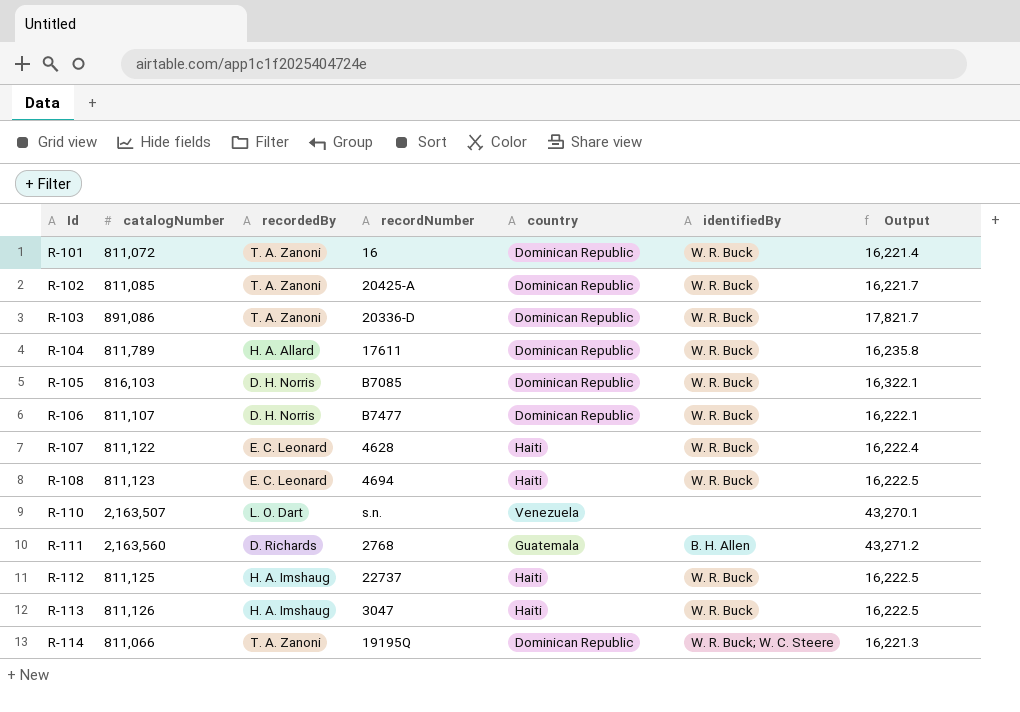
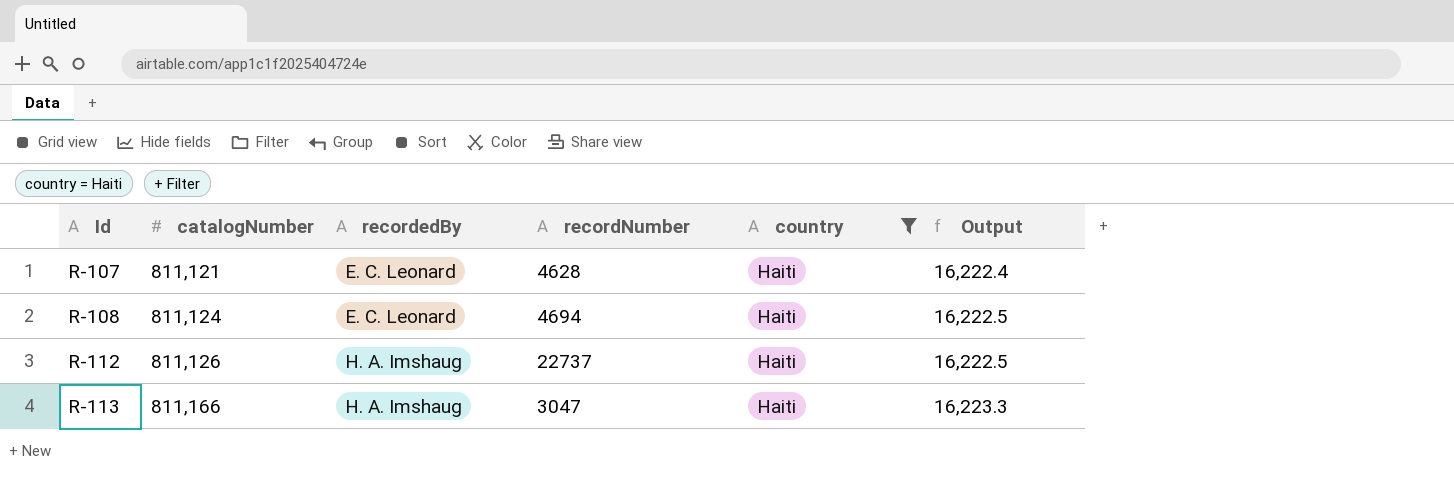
filter: none -> country = Haiti
column identifiedBy | position: 6 -> none
R-107 | catalogNumber: 811,122 -> 811,121
R-108 | catalogNumber: 811,123 -> 811,124
R-112 | catalogNumber: 811,125 -> 811,126
R-113 | catalogNumber: 811,126 -> 811,166
R-113 | Output: 16,222.5 -> 16,223.3

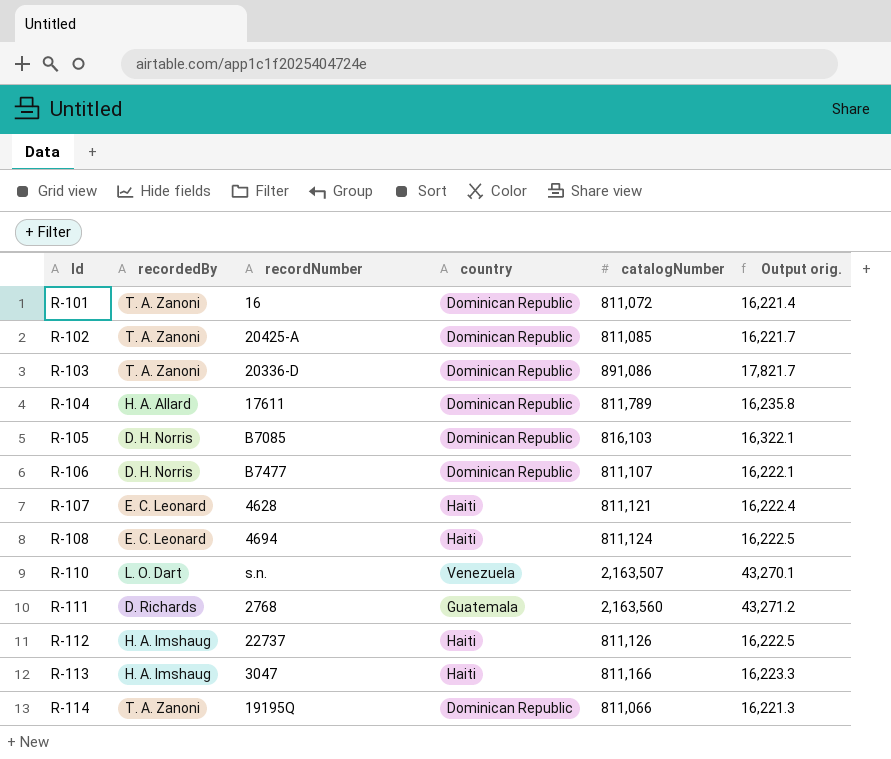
filter: country = Haiti -> none
column catalogNumber | position: 2 -> 5
column name: Output -> Output orig.

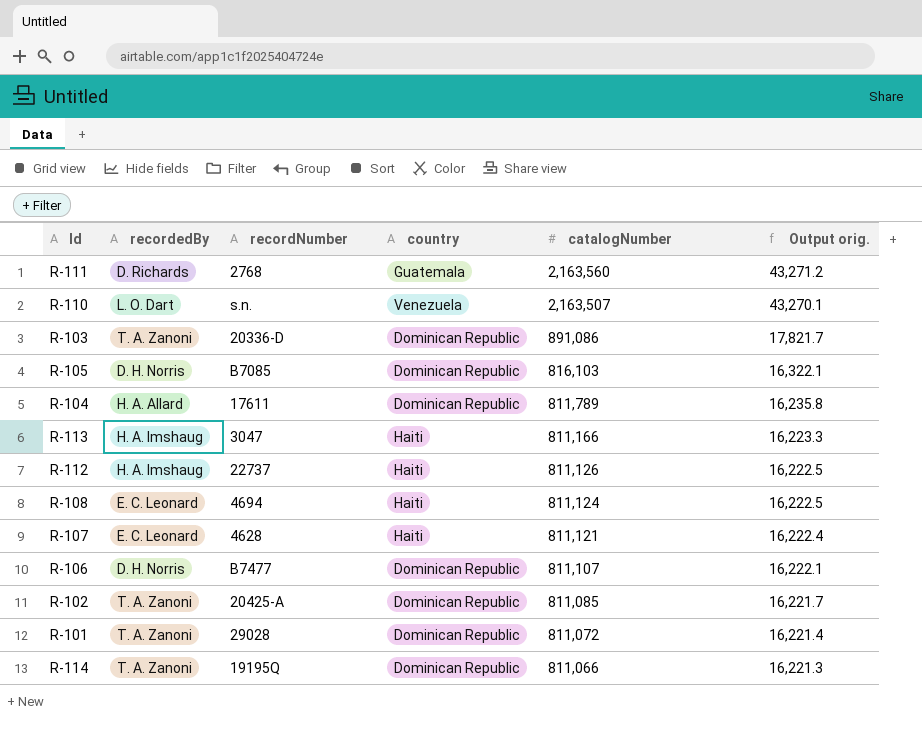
row order: Id ascending -> catalogNumber descending
R-101 | recordNumber: 16 -> 29028

